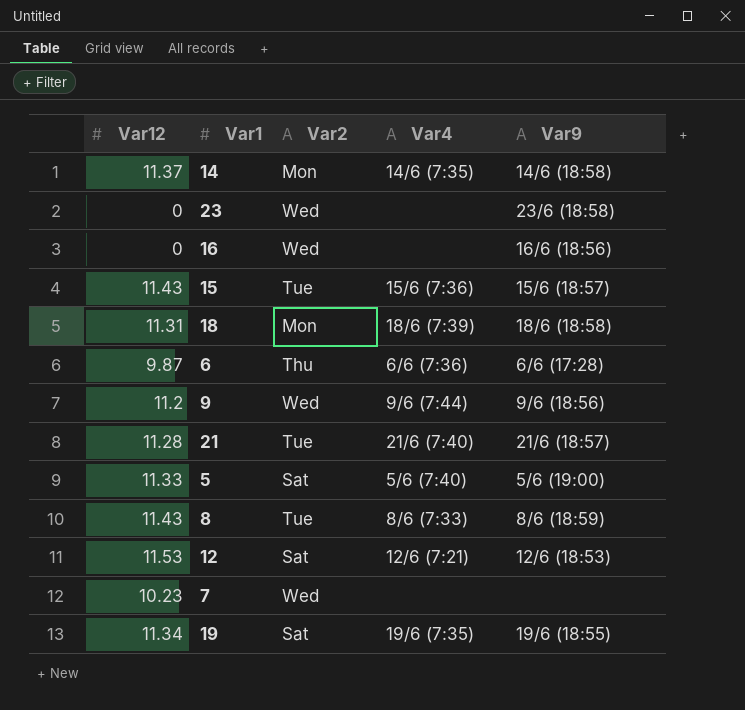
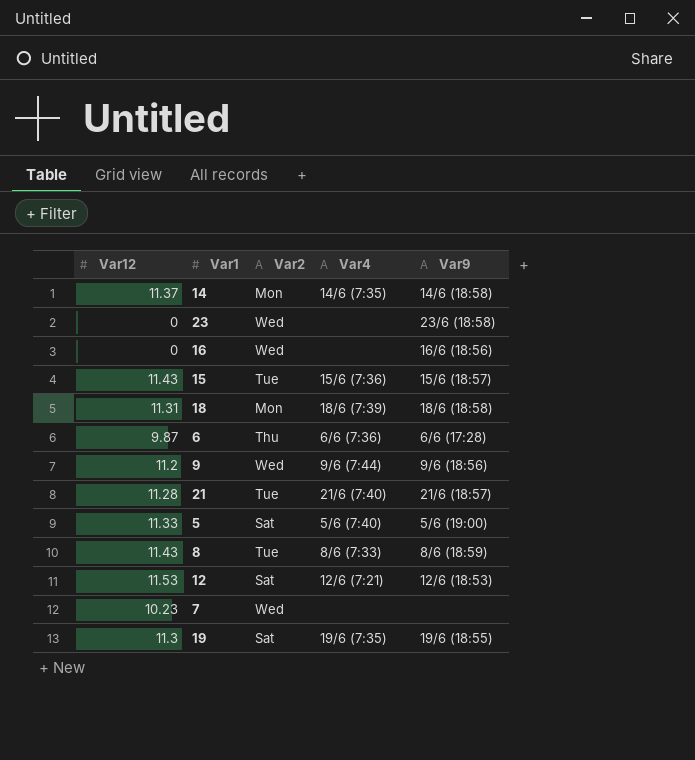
19 | Var12: 11.34 -> 11.3

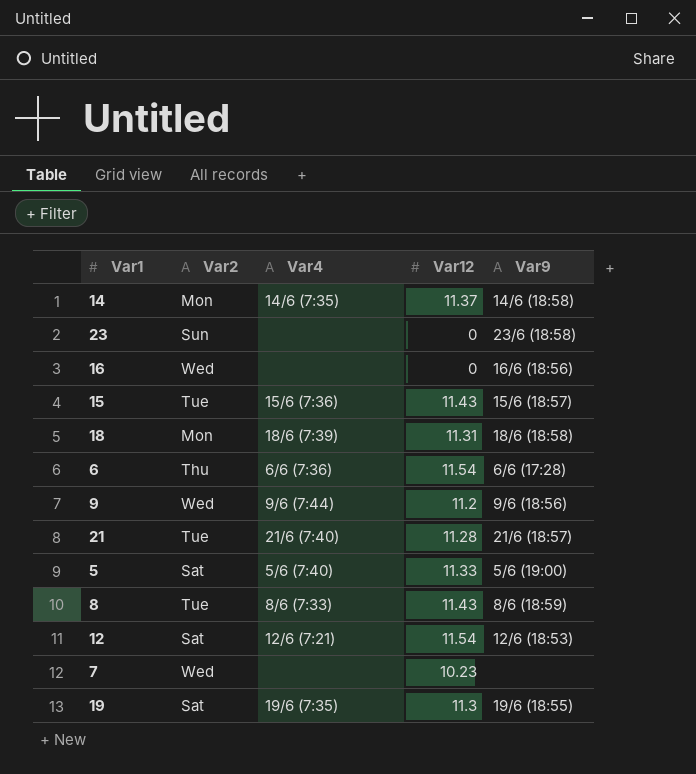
column Var12 | position: 1 -> 4
23 | Var2: Wed -> Sun
6 | Var12: 9.87 -> 11.54
12 | Var12: 11.53 -> 11.54

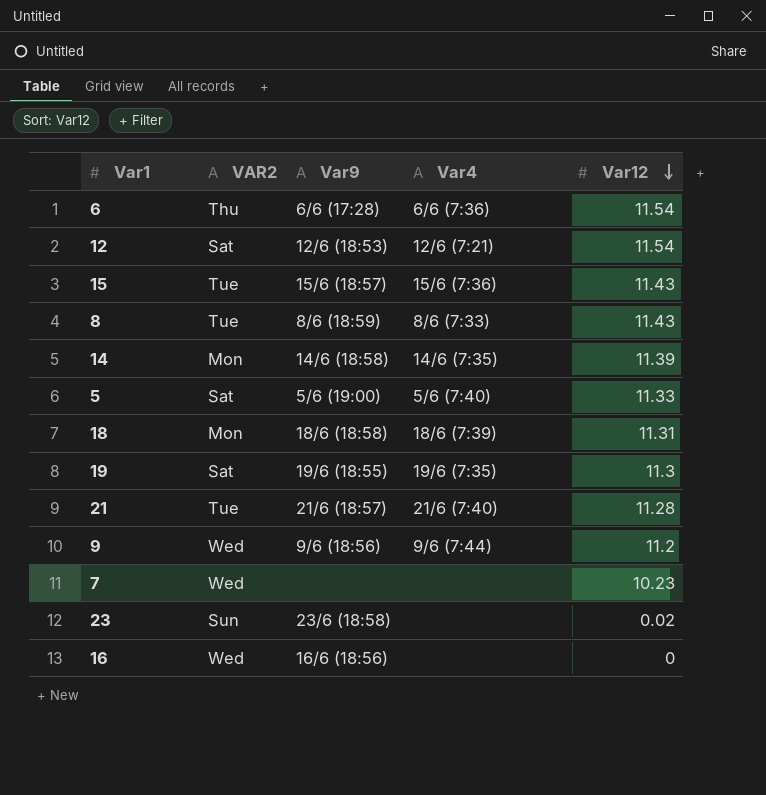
row order: none -> Var12 descending
column name: Var2 -> VAR2
column Var9 | position: 5 -> 3
14 | Var12: 11.37 -> 11.39
23 | Var12: 0 -> 0.02

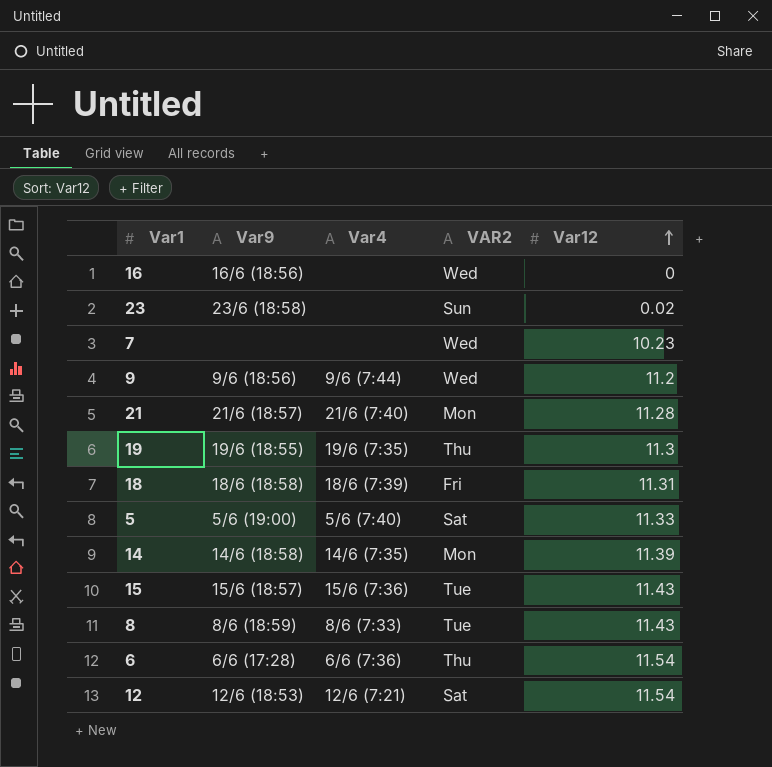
row order: Var12 descending -> Var12 ascending
column VAR2 | position: 2 -> 4
21 | VAR2: Tue -> Mon
19 | VAR2: Sat -> Thu
18 | VAR2: Mon -> Fri

